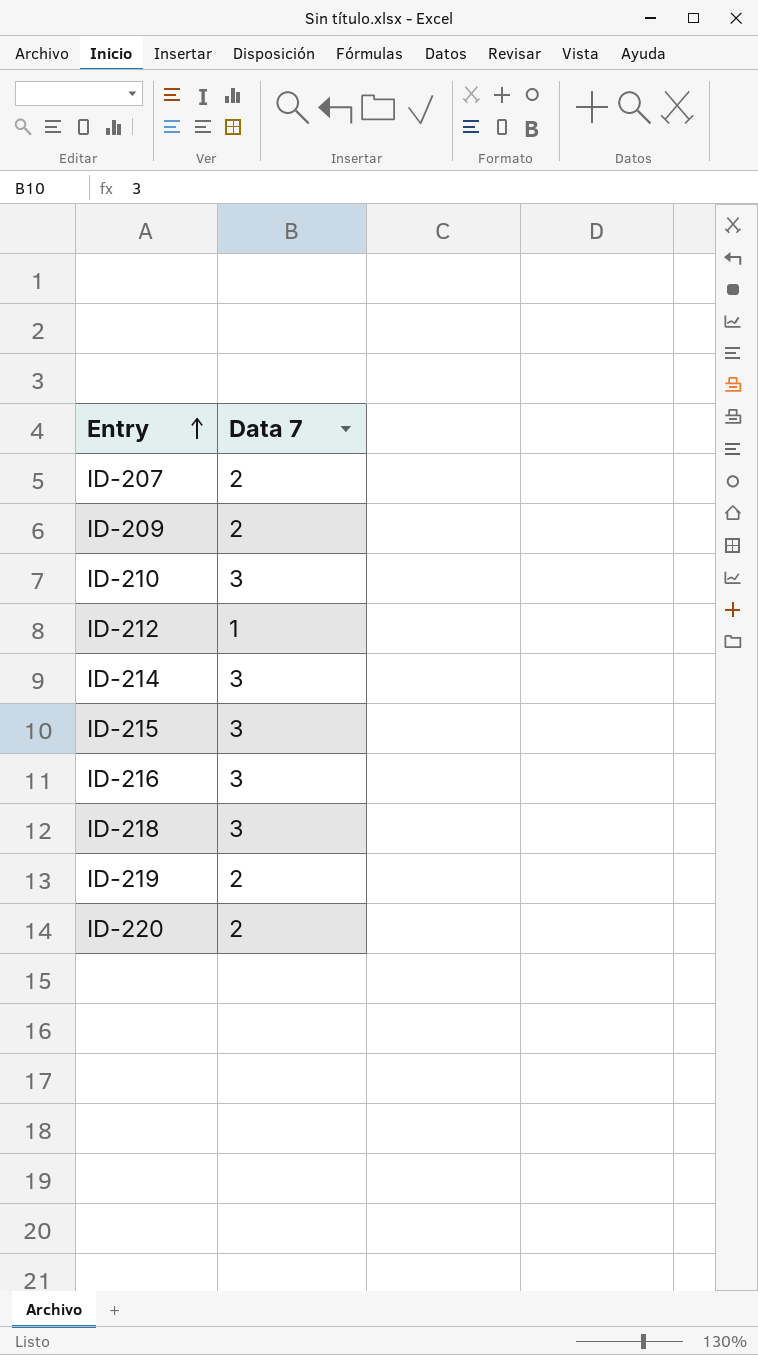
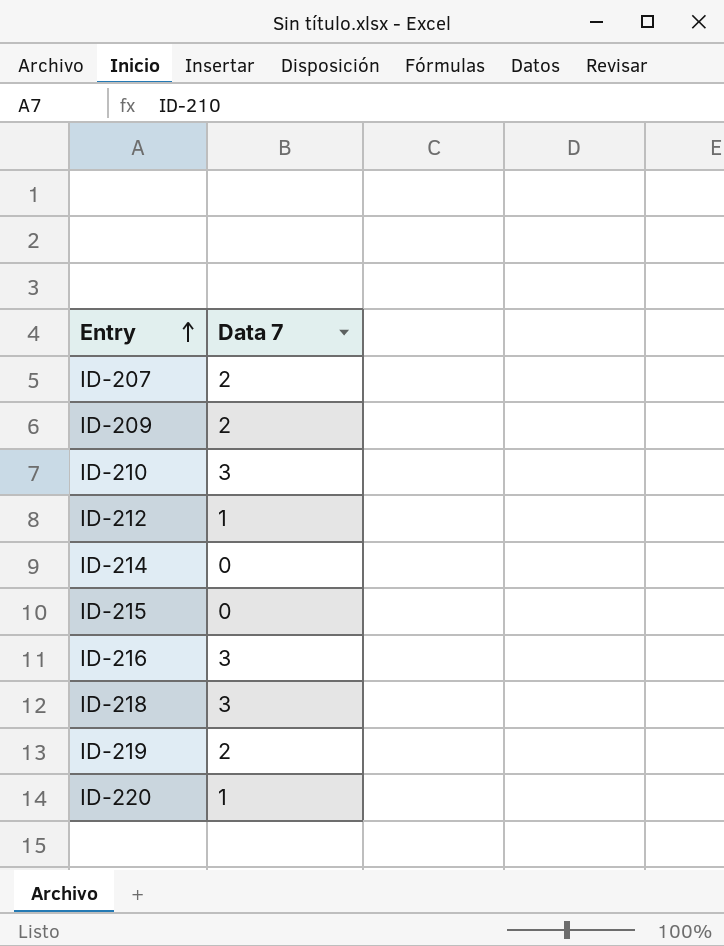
ID-214 | Data 7: 3 -> 0
ID-215 | Data 7: 3 -> 0
ID-220 | Data 7: 2 -> 1

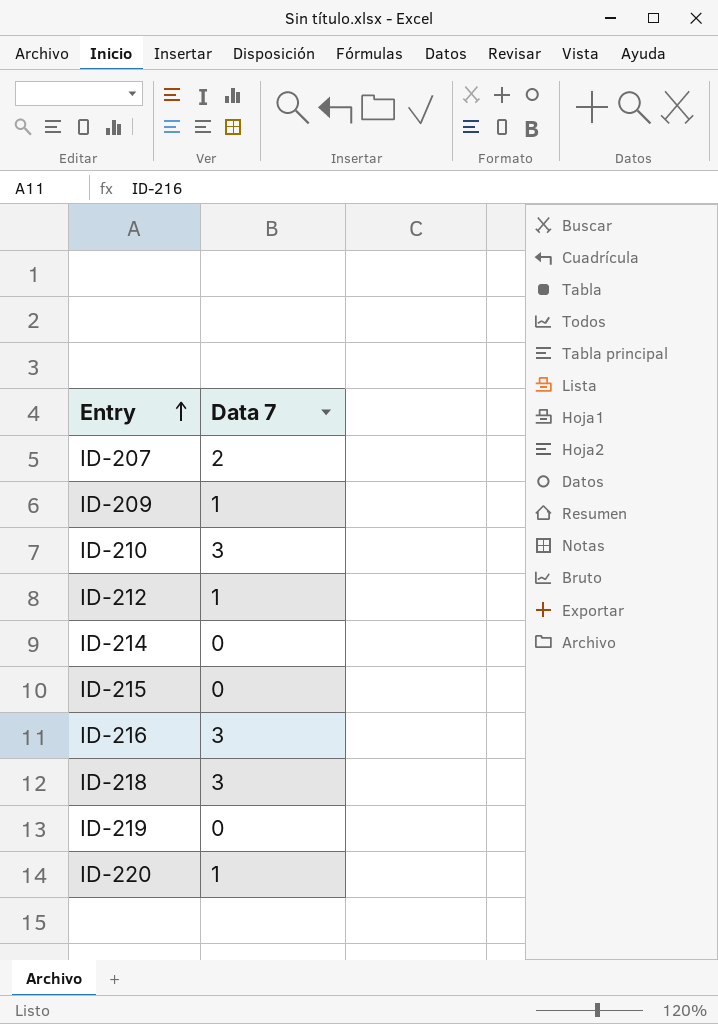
ID-209 | Data 7: 2 -> 1
ID-219 | Data 7: 2 -> 0

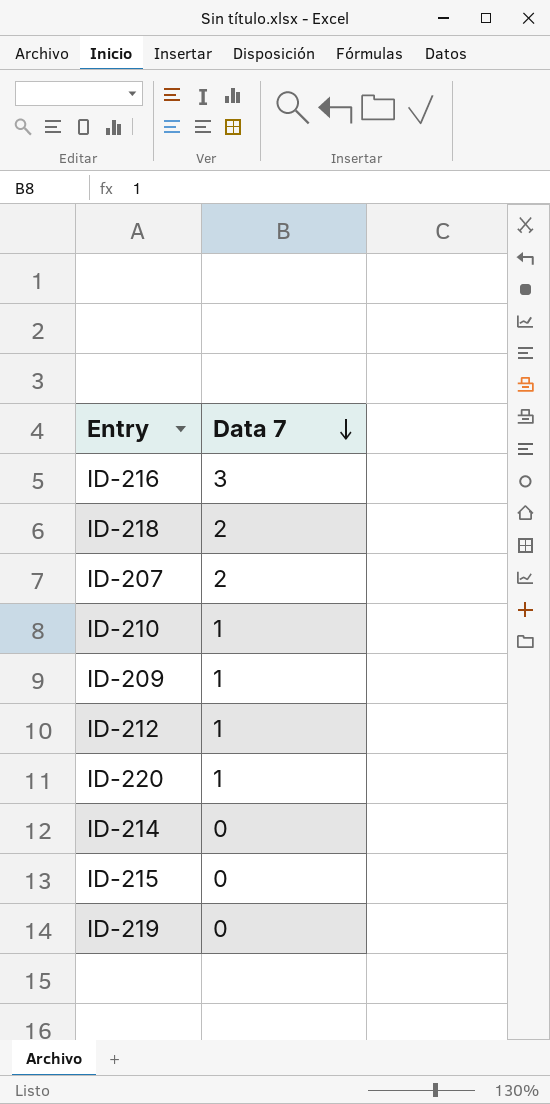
row order: Entry ascending -> Data 7 descending
ID-218 | Data 7: 3 -> 2
ID-210 | Data 7: 3 -> 1

